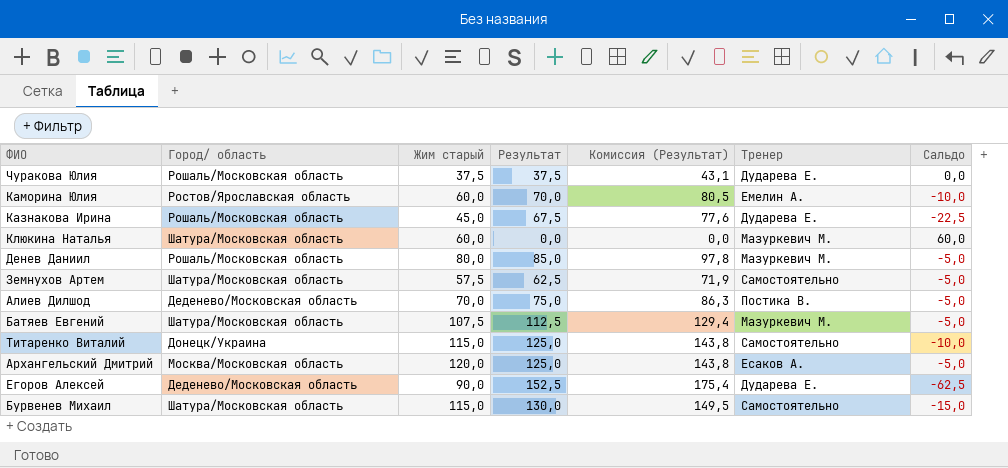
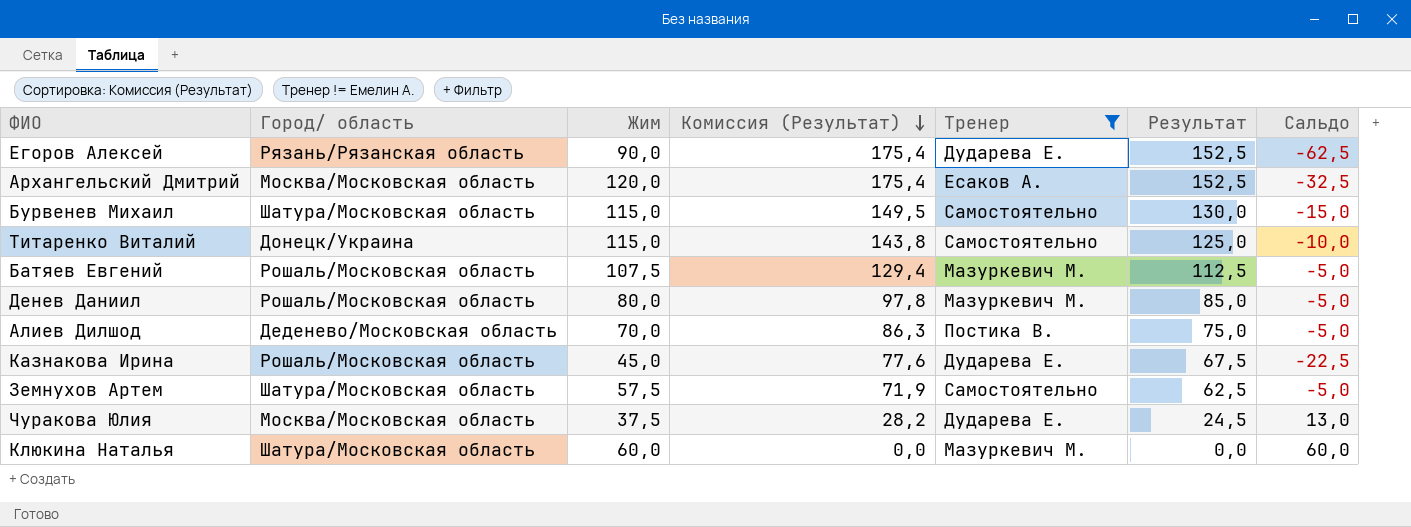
filter: none -> Тренер != Емелин А.
row order: none -> Комиссия (Результат) descending
column name: Жим старый -> Жим
column Результат | position: 4 -> 6
Егоров Алексей | Город/ область: Деденево/Московская область -> Рязань/Рязанская область
Архангельский Дмитрий | Комиссия (Результат): 143,8 -> 175,4
Архангельский Дмитрий | Результат: 125,0 -> 152,5
Архангельский Дмитрий | Сальдо: -5,0 -> -32,5
Батяев Евгений | Город/ область: Шатура/Московская область -> Рошаль/Московская область
Чуракова Юлия | Город/ область: Рошаль/Московская область -> Москва/Московская область
Чуракова Юлия | Комиссия (Результат): 43,1 -> 28,2
Чуракова Юлия | Результат: 37,5 -> 24,5
Чуракова Юлия | Сальдо: 0,0 -> 13,0

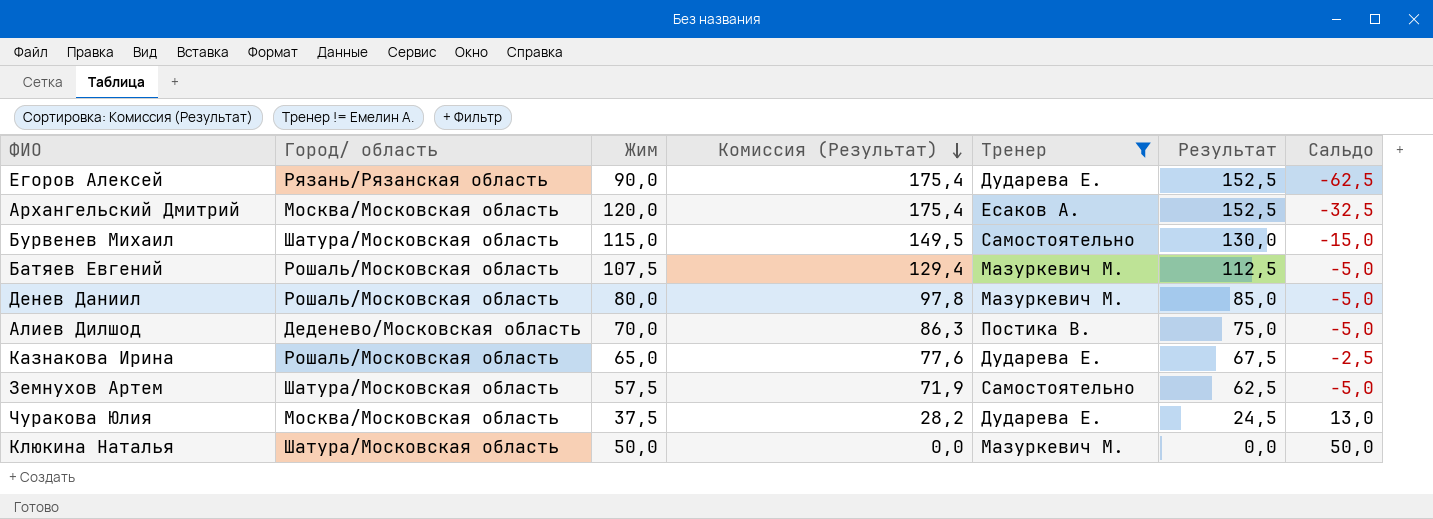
row Титаренко Виталий: Донецк/Украина | 115,0 | 143,8 | Самостоятельно | 125,0 | -10,0 -> none
Казнакова Ирина | Жим: 45,0 -> 65,0
Казнакова Ирина | Сальдо: -22,5 -> -2,5
Клюкина Наталья | Жим: 60,0 -> 50,0
Клюкина Наталья | Сальдо: 60,0 -> 50,0

